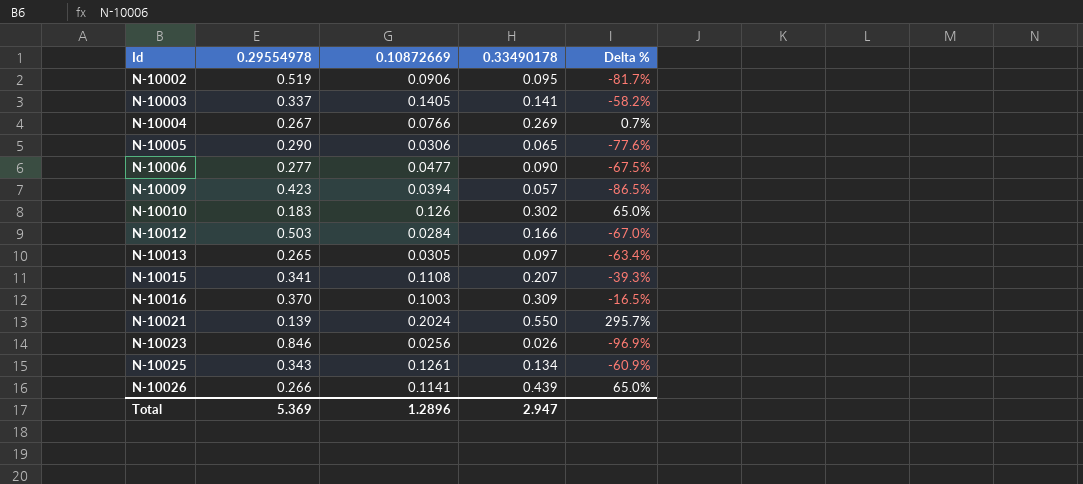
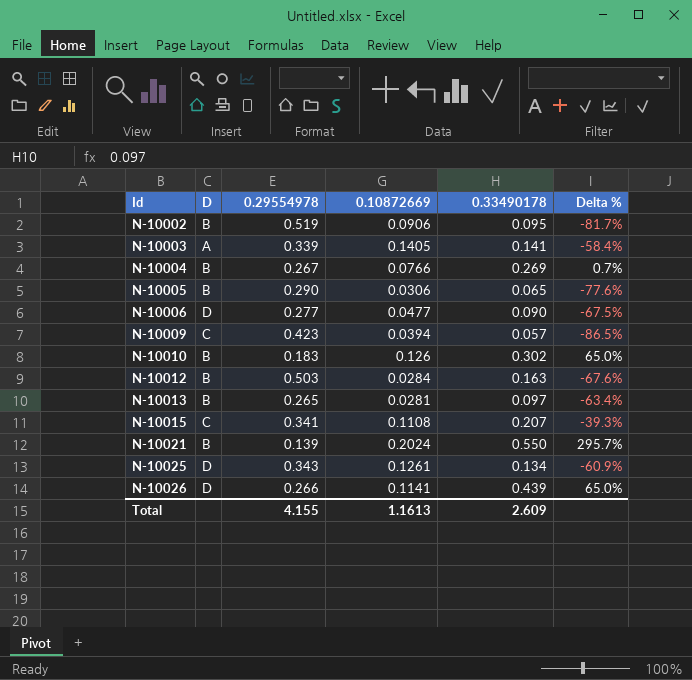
column D | position: none -> 2
row N-10016: 0.370 | 0.1003 | 0.309 | -16.5% -> none
row N-10023: 0.846 | 0.0256 | 0.026 | -96.9% -> none
N-10003 | 0.29554978: 0.337 -> 0.339
N-10003 | Delta %: -58.2% -> -58.4%
N-10012 | 0.33490178: 0.166 -> 0.163
N-10012 | Delta %: -67.0% -> -67.6%
N-10013 | 0.10872669: 0.0305 -> 0.0281
Total | 0.29554978: 5.369 -> 4.155
Total | 0.10872669: 1.2896 -> 1.1613
Total | 0.33490178: 2.947 -> 2.609

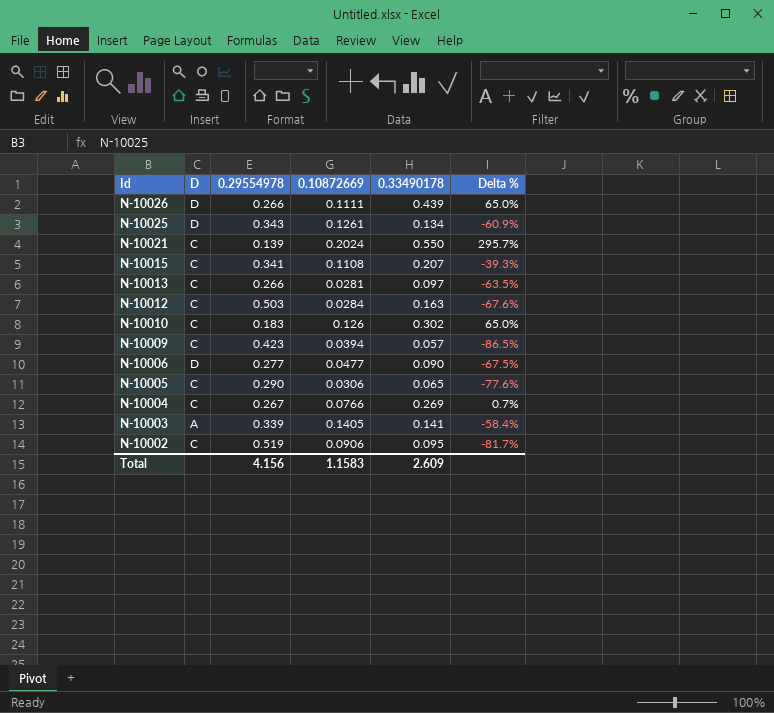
row order: Id ascending -> Id descending
N-10026 | 0.10872669: 0.1141 -> 0.1111
N-10021 | D: B -> C
N-10013 | D: B -> C
N-10013 | 0.29554978: 0.265 -> 0.266
N-10013 | Delta %: -63.4% -> -63.5%
N-10012 | D: B -> C
N-10010 | D: B -> C
N-10005 | D: B -> C
N-10004 | D: B -> C
N-10002 | D: B -> C
Total | 0.29554978: 4.155 -> 4.156
Total | 0.10872669: 1.1613 -> 1.1583

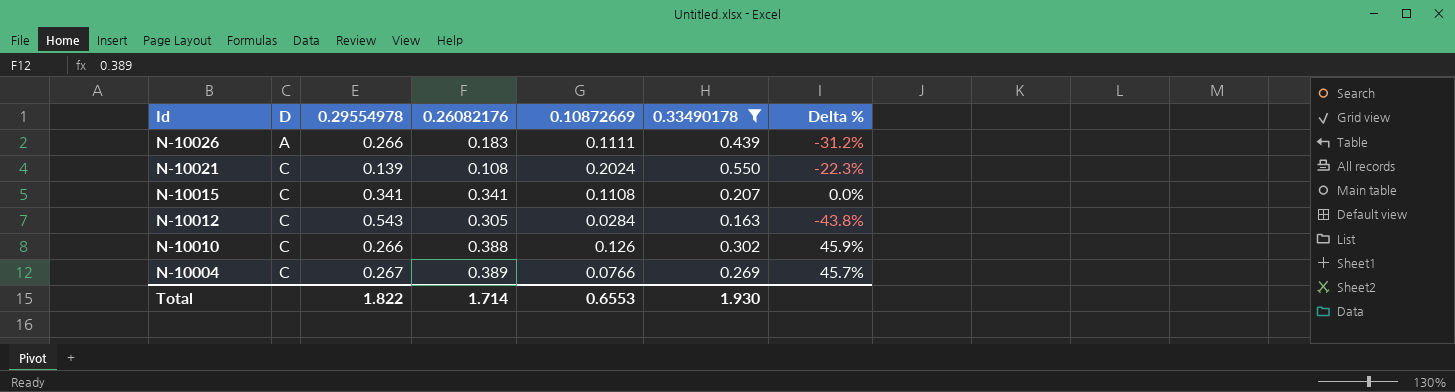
filter: none -> 0.33490178 >= 0.163
column 0.26082176 | position: none -> 4
column Delta % | formula: ([0.33490178] - [0.29554978]) / [0.29554978] -> ([0.26082176] - [0.29554978]) / [0.29554978]
N-10026 | D: D -> A
N-10012 | 0.29554978: 0.503 -> 0.543
N-10010 | 0.29554978: 0.183 -> 0.266
Total | 0.29554978: 4.156 -> 1.822
Total | 0.10872669: 1.1583 -> 0.6553
Total | 0.33490178: 2.609 -> 1.930

